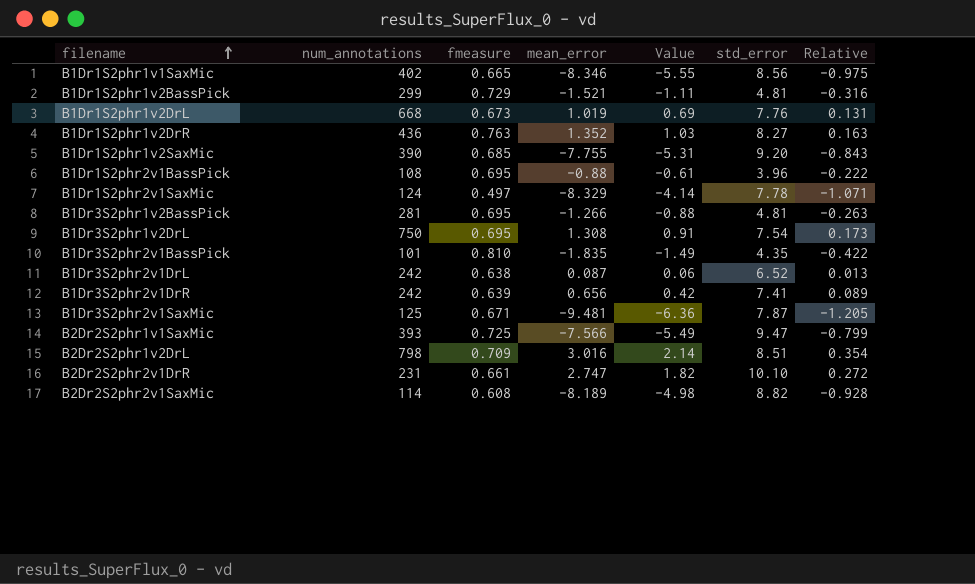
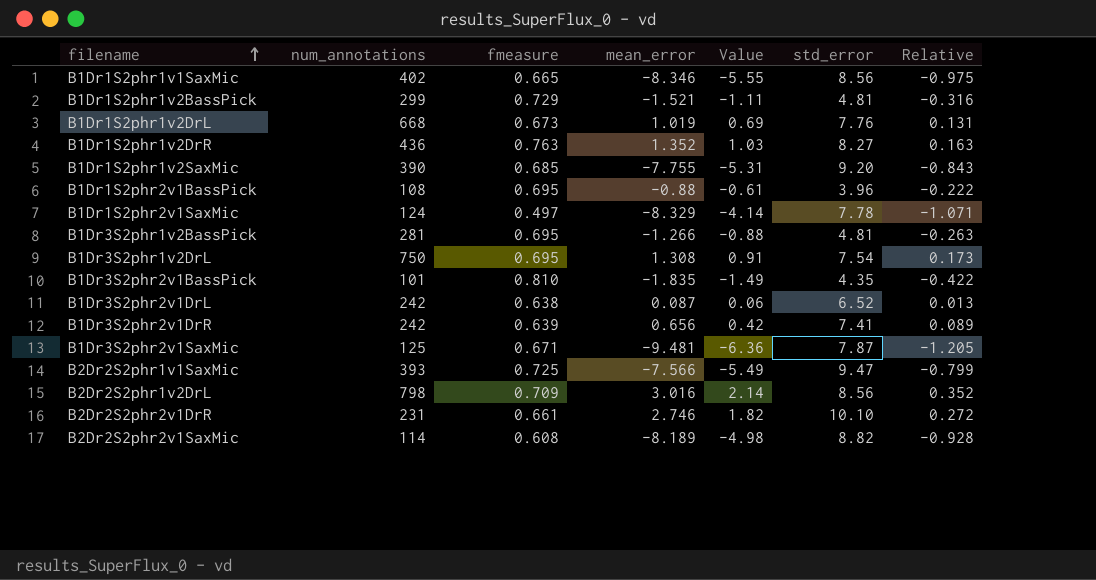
B2Dr2S2phr1v2DrL | std_error: 8.51 -> 8.56
B2Dr2S2phr1v2DrL | Relative: 0.354 -> 0.352
B2Dr2S2phr2v1DrR | mean_error: 2.747 -> 2.746

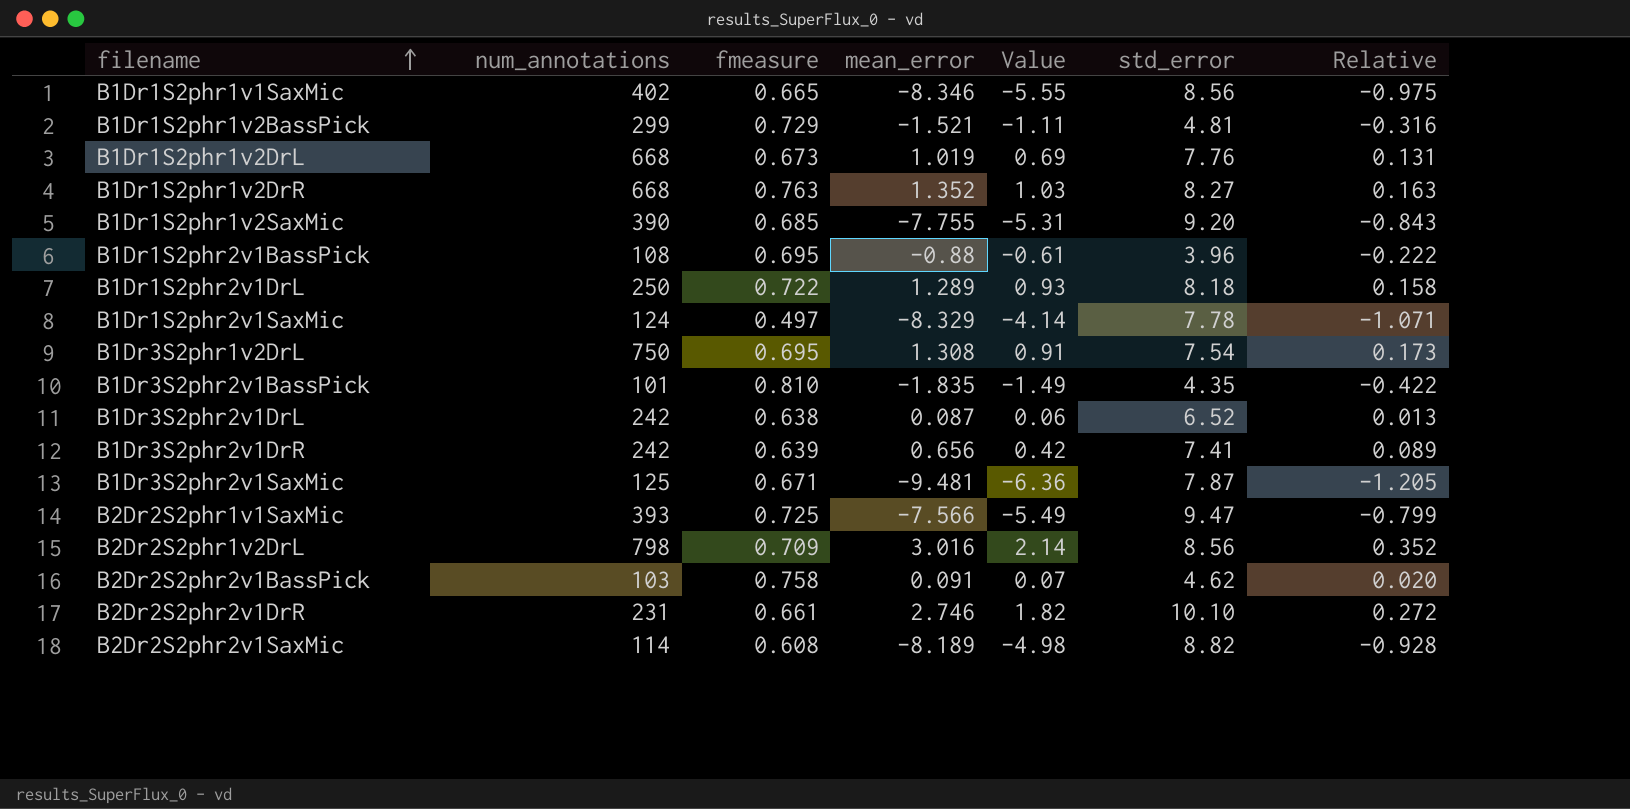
row B1Dr3S2phr1v2BassPick: 281 | 0.695 | -1.266 | -0.88 | 4.81 | -0.263 -> none
B1Dr1S2phr1v2DrR | num_annotations: 436 -> 668
row B1Dr1S2phr2v1DrL: none -> 250 | 0.722 | 1.289 | 0.93 | 8.18 | 0.158
row B2Dr2S2phr2v1BassPick: none -> 103 | 0.758 | 0.091 | 0.07 | 4.62 | 0.020

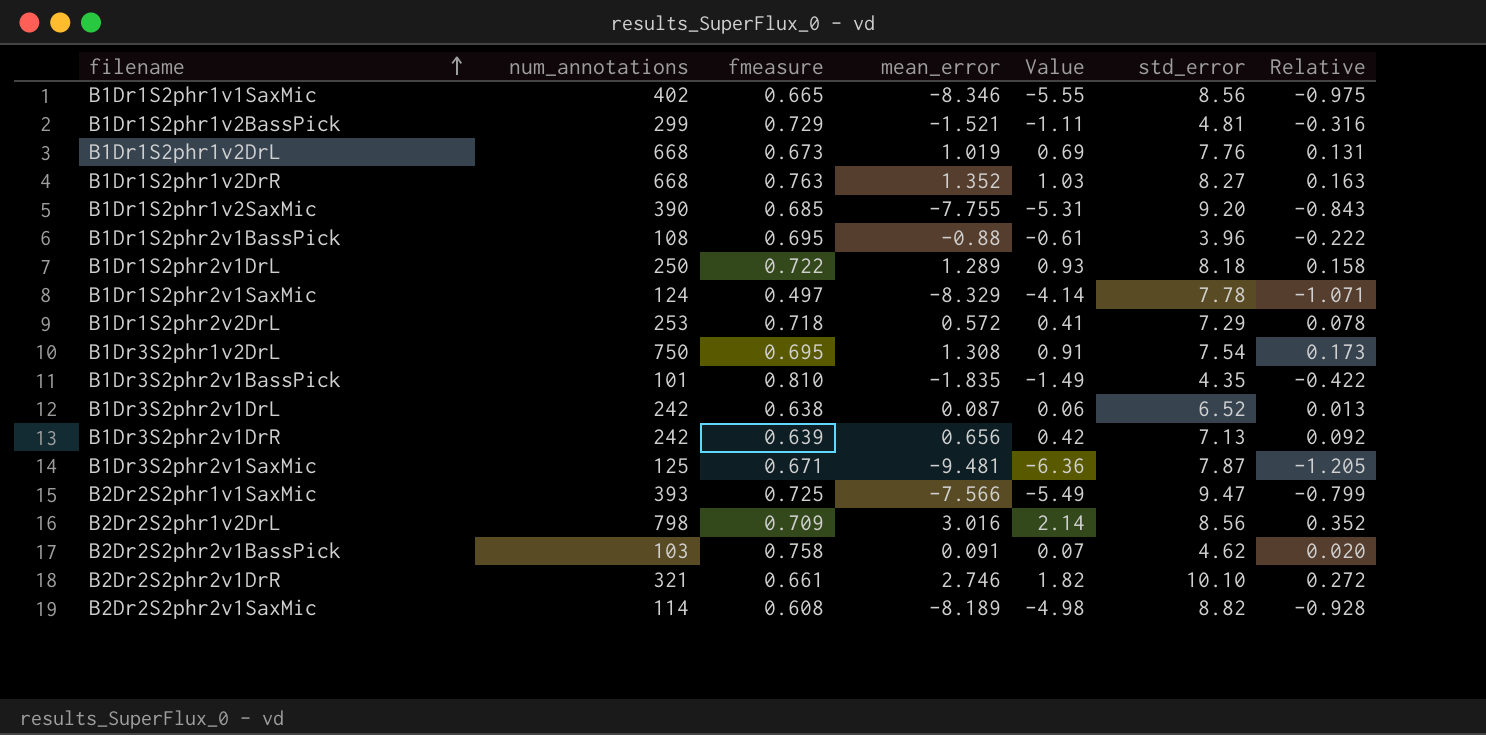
row B1Dr1S2phr2v2DrL: none -> 253 | 0.718 | 0.572 | 0.41 | 7.29 | 0.078
B1Dr3S2phr2v1DrR | std_error: 7.41 -> 7.13
B1Dr3S2phr2v1DrR | Relative: 0.089 -> 0.092
B2Dr2S2phr2v1DrR | num_annotations: 231 -> 321

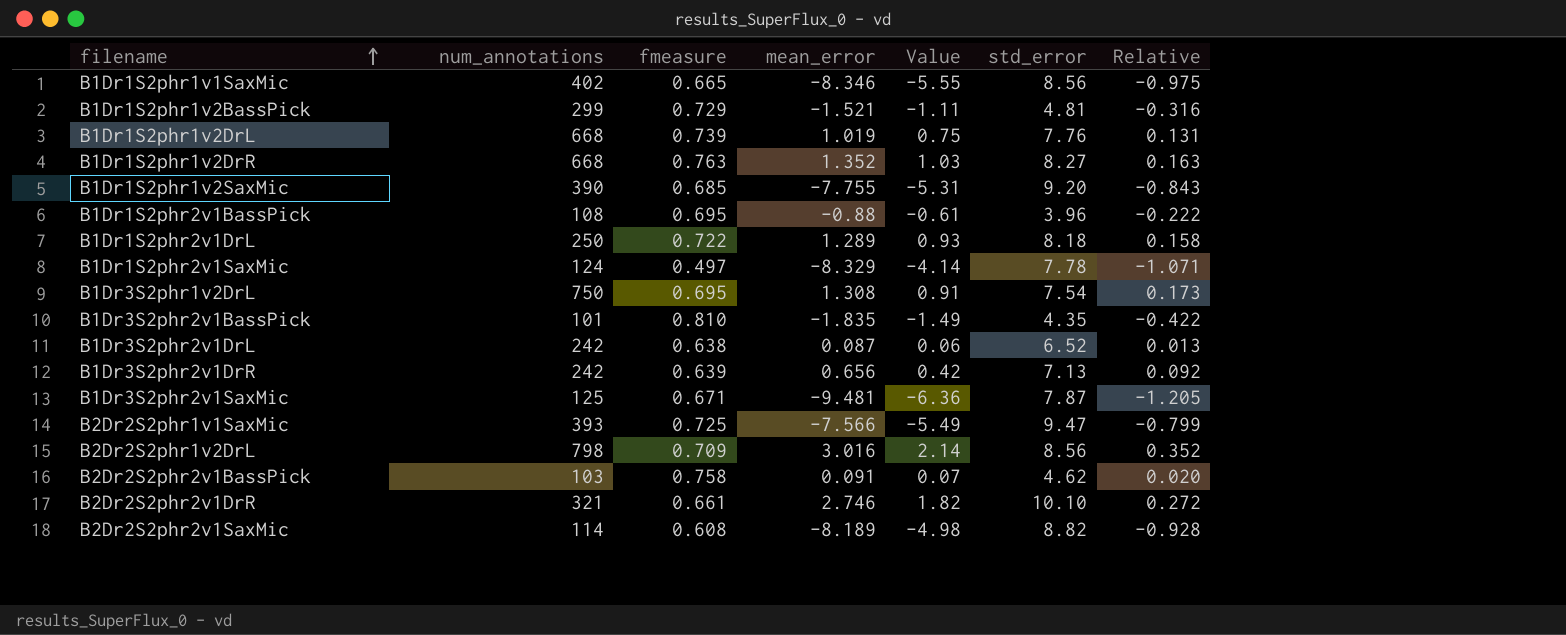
row B1Dr1S2phr2v2DrL: 253 | 0.718 | 0.572 | 0.41 | 7.29 | 0.078 -> none
B1Dr1S2phr1v2DrL | fmeasure: 0.673 -> 0.739
B1Dr1S2phr1v2DrL | Value: 0.69 -> 0.75

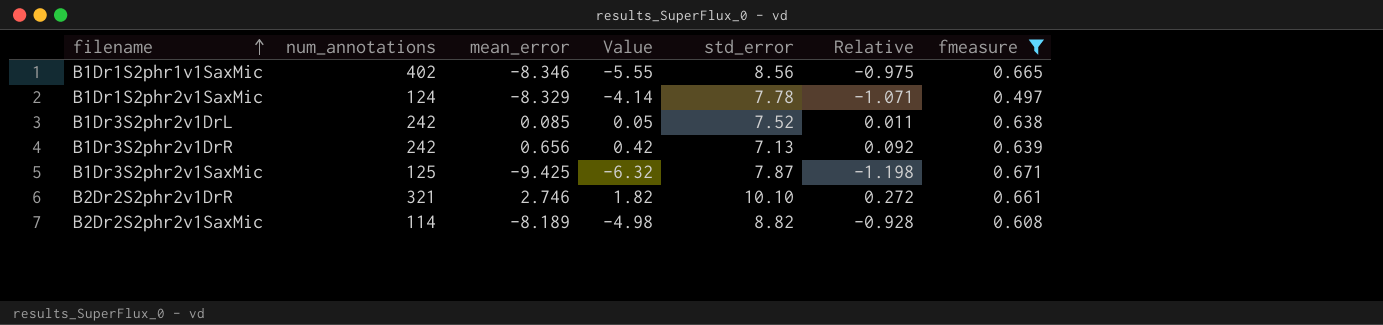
filter: none -> fmeasure <= 0.671
column fmeasure | position: 3 -> 7
B1Dr3S2phr2v1DrL | mean_error: 0.087 -> 0.085
B1Dr3S2phr2v1DrL | Value: 0.06 -> 0.05
B1Dr3S2phr2v1DrL | std_error: 6.52 -> 7.52
B1Dr3S2phr2v1DrL | Relative: 0.013 -> 0.011
B1Dr3S2phr2v1SaxMic | mean_error: -9.481 -> -9.425
B1Dr3S2phr2v1SaxMic | Value: -6.36 -> -6.32
B1Dr3S2phr2v1SaxMic | Relative: -1.205 -> -1.198

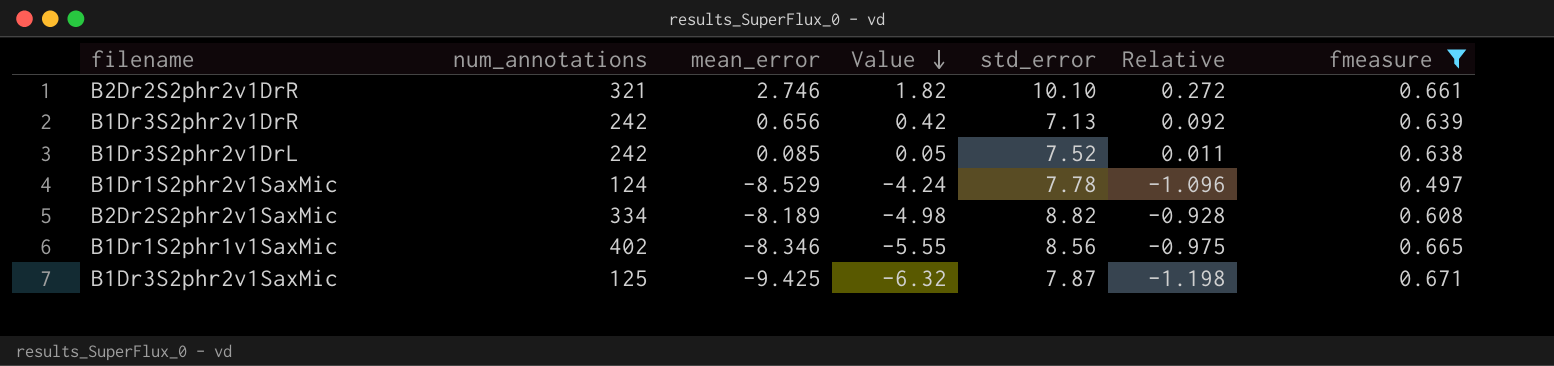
row order: filename ascending -> Value descending
B1Dr1S2phr2v1SaxMic | mean_error: -8.329 -> -8.529
B1Dr1S2phr2v1SaxMic | Value: -4.14 -> -4.24
B1Dr1S2phr2v1SaxMic | Relative: -1.071 -> -1.096
B2Dr2S2phr2v1SaxMic | num_annotations: 114 -> 334

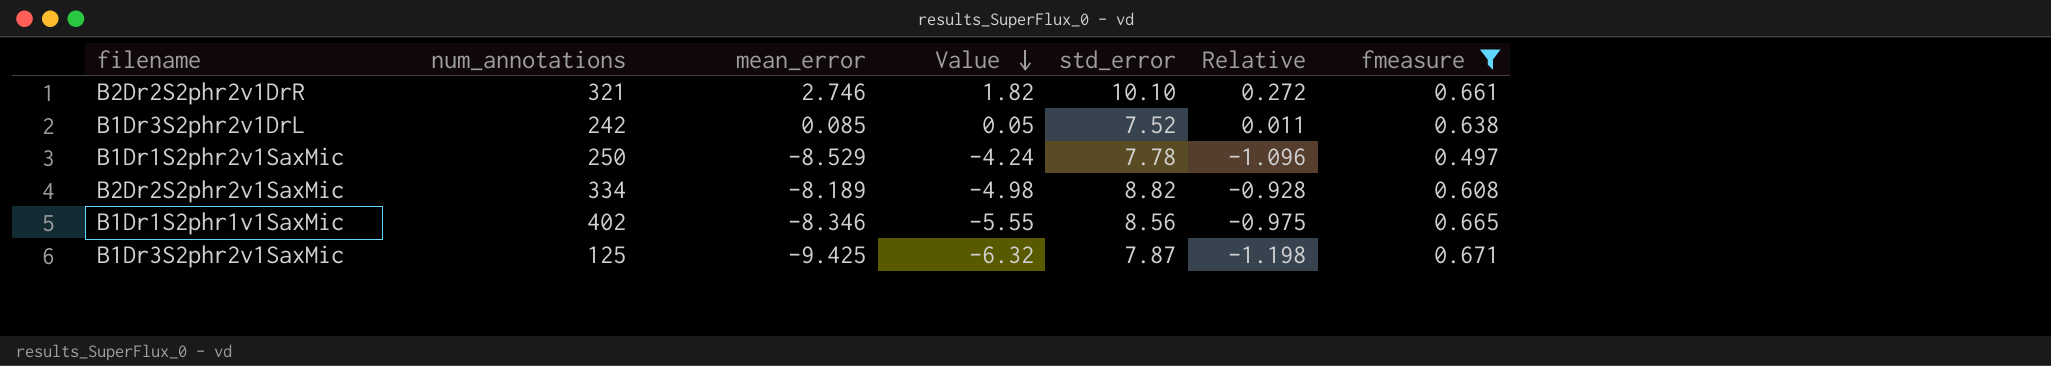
row B1Dr3S2phr2v1DrR: 242 | 0.656 | 0.42 | 7.13 | 0.092 | 0.639 -> none
B1Dr1S2phr2v1SaxMic | num_annotations: 124 -> 250

